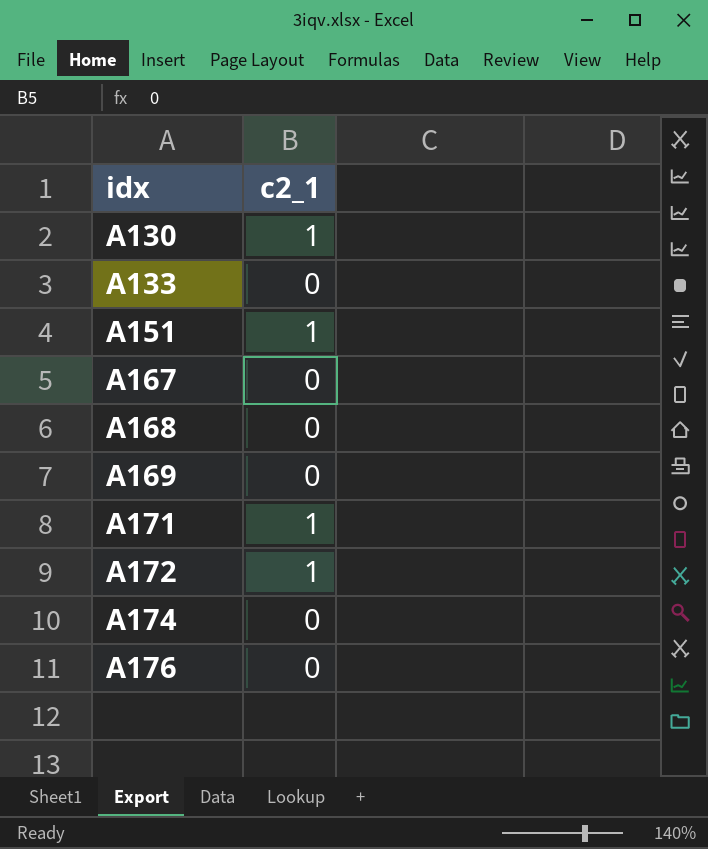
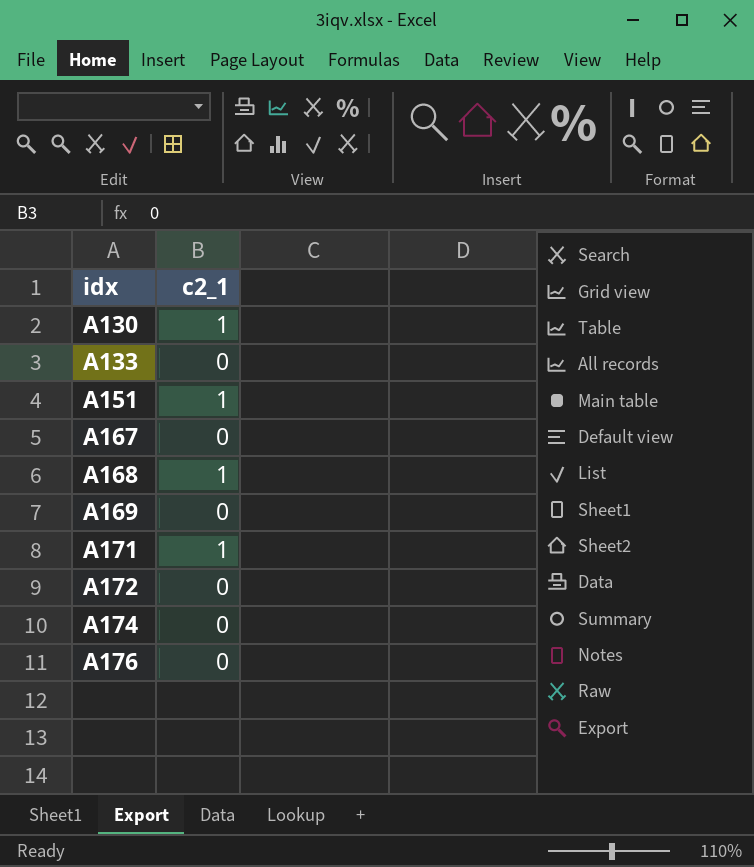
A168 | c2_1: 0 -> 1
A172 | c2_1: 1 -> 0

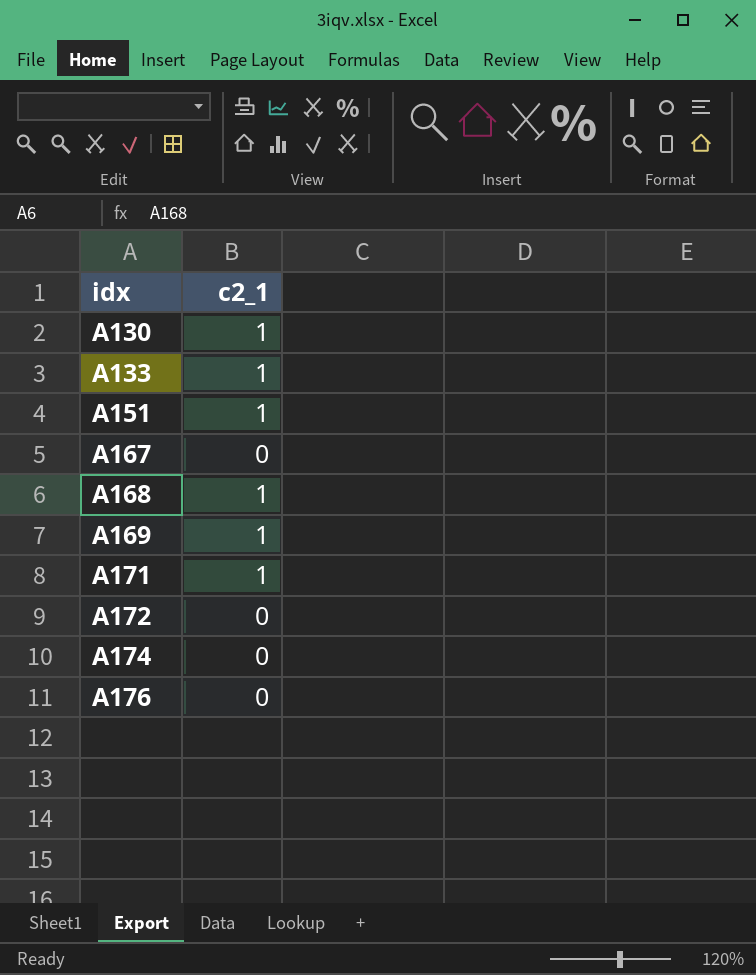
A133 | c2_1: 0 -> 1
A169 | c2_1: 0 -> 1

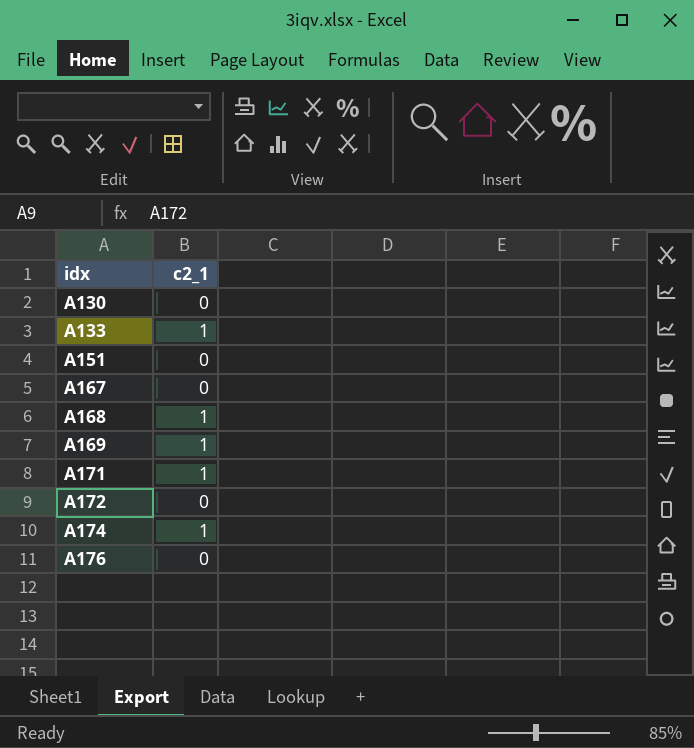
A130 | c2_1: 1 -> 0
A151 | c2_1: 1 -> 0
A174 | c2_1: 0 -> 1

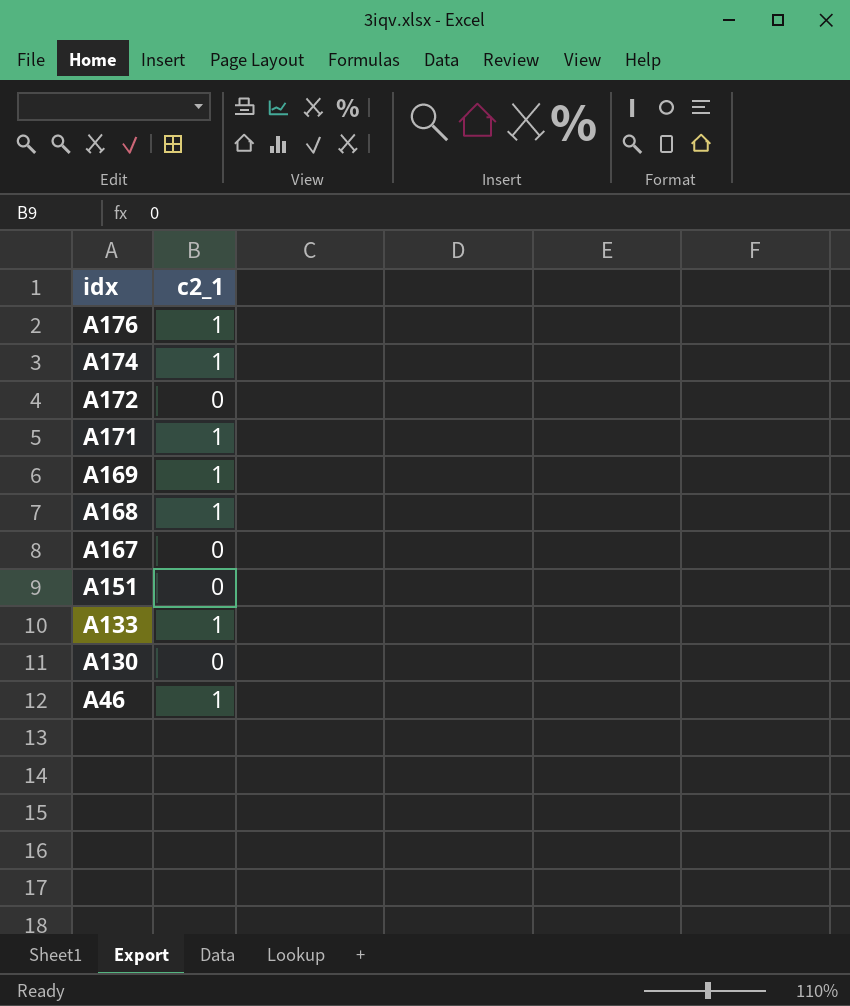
row order: idx ascending -> idx descending
A176 | c2_1: 0 -> 1
row A46: none -> 1

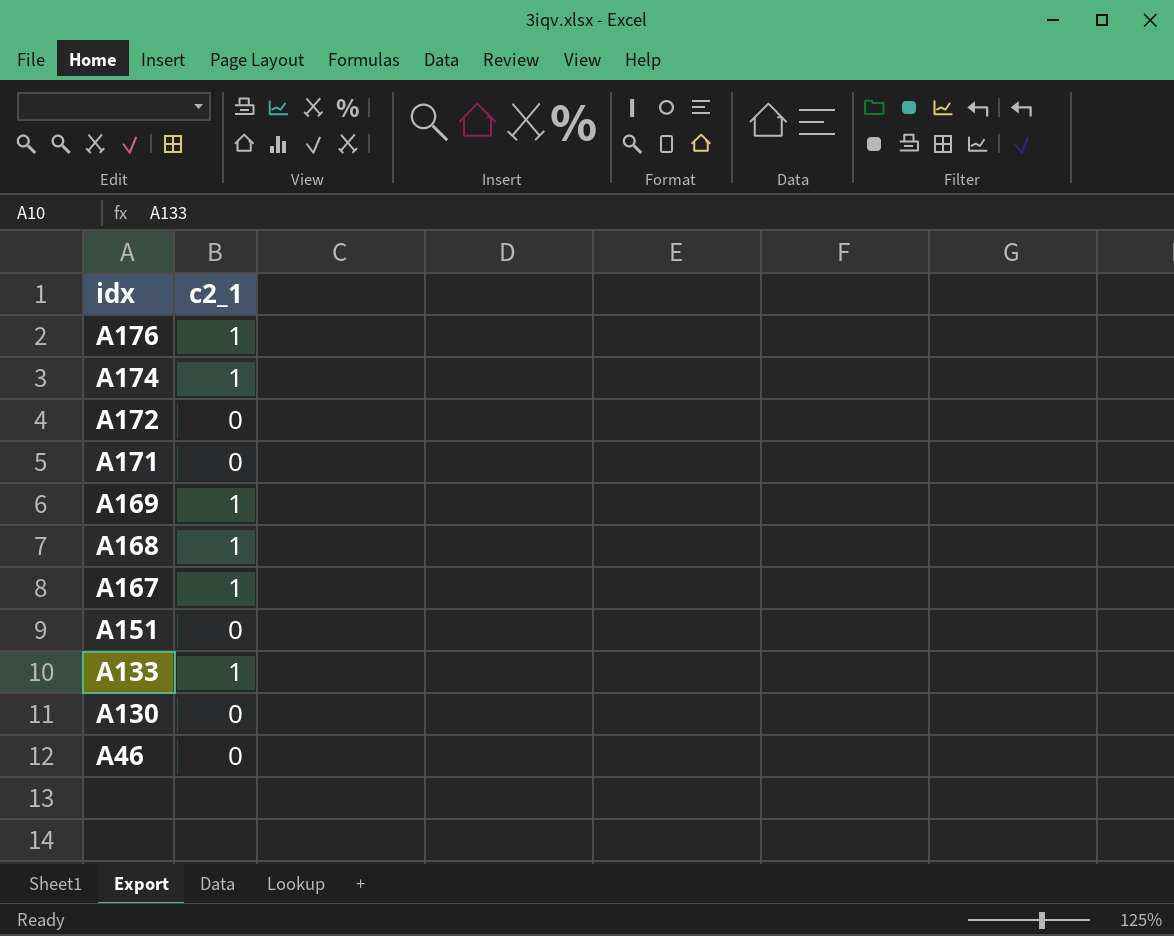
A171 | c2_1: 1 -> 0
A167 | c2_1: 0 -> 1
A46 | c2_1: 1 -> 0

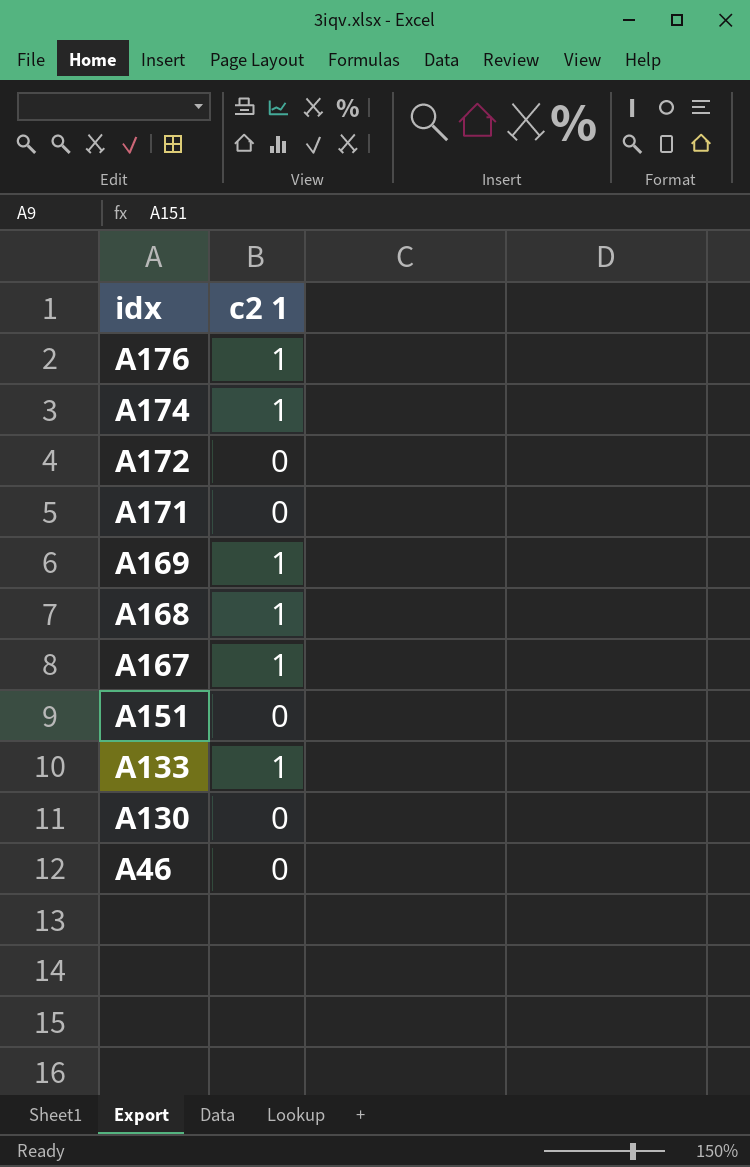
column name: c2_1 -> c2 1

